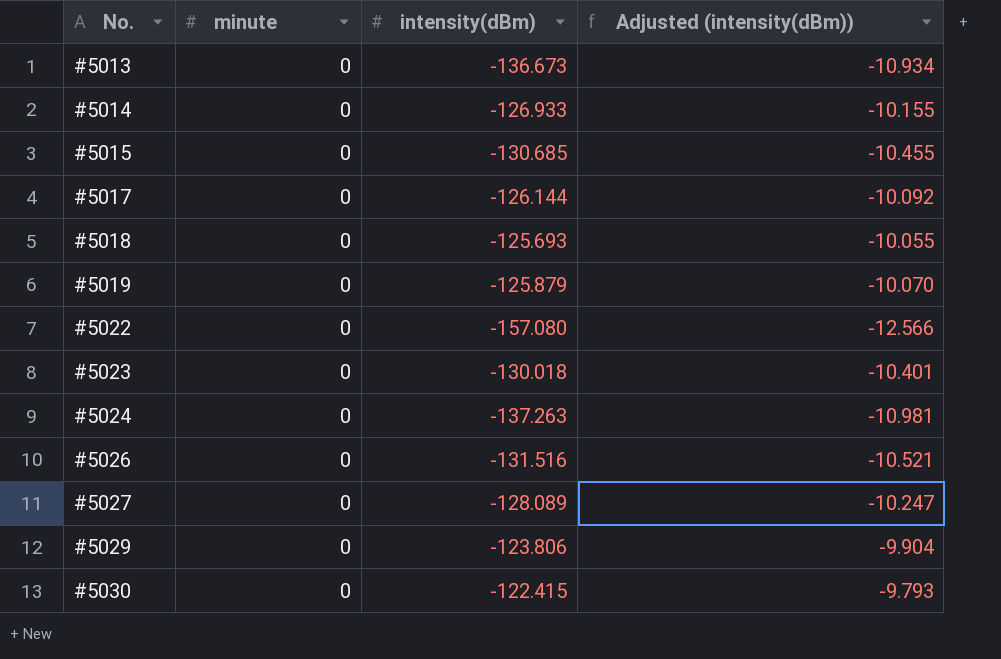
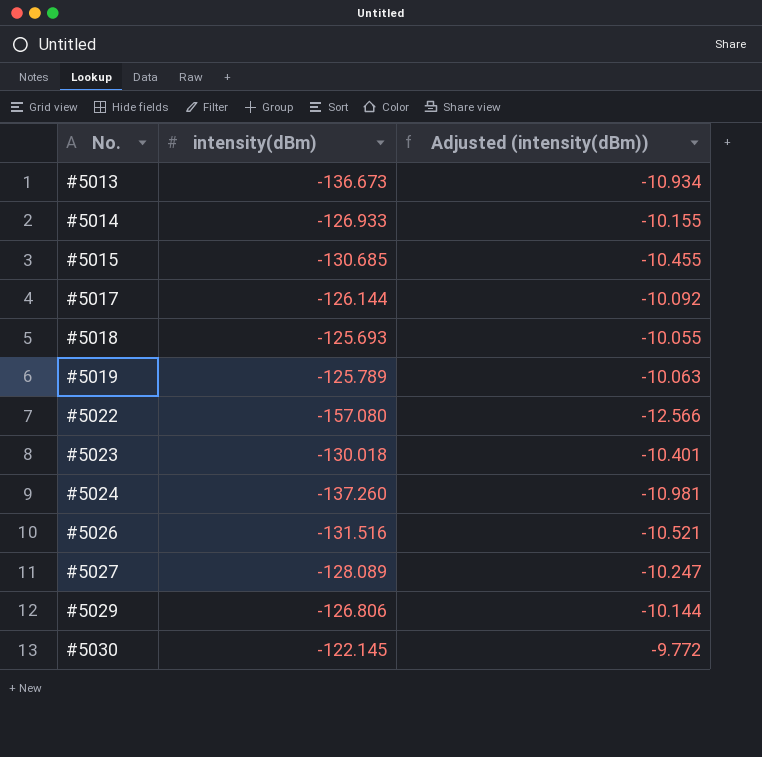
column minute | position: 2 -> none
#5019 | intensity(dBm): -125.879 -> -125.789
#5019 | Adjusted (intensity(dBm)): -10.070 -> -10.063
#5024 | intensity(dBm): -137.263 -> -137.260
#5029 | intensity(dBm): -123.806 -> -126.806
#5029 | Adjusted (intensity(dBm)): -9.904 -> -10.144
#5030 | intensity(dBm): -122.415 -> -122.145
#5030 | Adjusted (intensity(dBm)): -9.793 -> -9.772

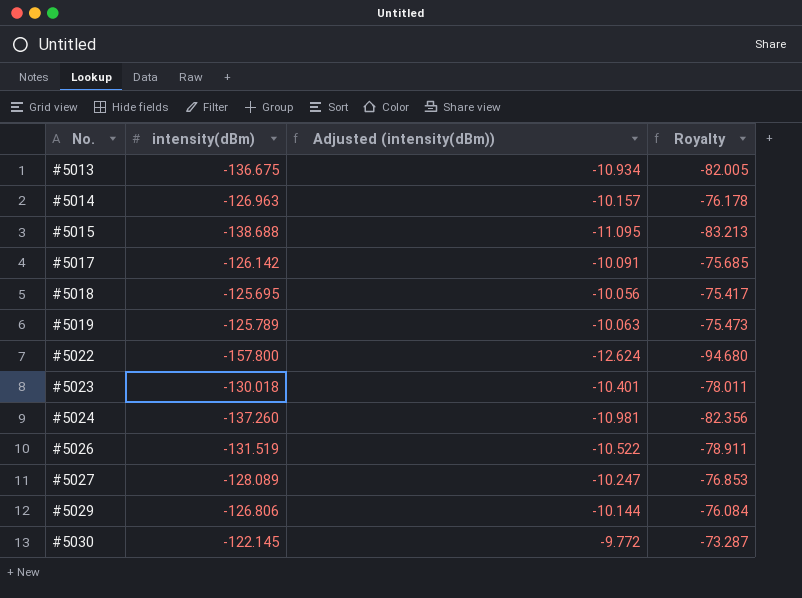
column Royalty | formula: none -> [intensity(dBm)] * 0.6
#5013 | intensity(dBm): -136.673 -> -136.675
#5014 | intensity(dBm): -126.933 -> -126.963
#5014 | Adjusted (intensity(dBm)): -10.155 -> -10.157
#5015 | intensity(dBm): -130.685 -> -138.688
#5015 | Adjusted (intensity(dBm)): -10.455 -> -11.095
#5017 | intensity(dBm): -126.144 -> -126.142
#5017 | Adjusted (intensity(dBm)): -10.092 -> -10.091
#5018 | intensity(dBm): -125.693 -> -125.695
#5018 | Adjusted (intensity(dBm)): -10.055 -> -10.056
#5022 | intensity(dBm): -157.080 -> -157.800
#5022 | Adjusted (intensity(dBm)): -12.566 -> -12.624
#5026 | intensity(dBm): -131.516 -> -131.519
#5026 | Adjusted (intensity(dBm)): -10.521 -> -10.522

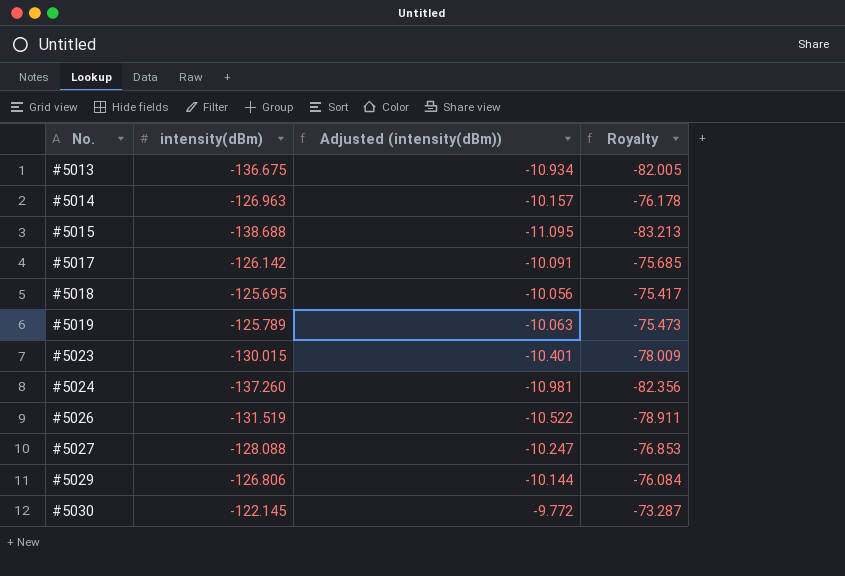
row #5022: -157.800 | -12.624 | -94.680 -> none
#5023 | intensity(dBm): -130.018 -> -130.015
#5023 | Royalty: -78.011 -> -78.009
#5027 | intensity(dBm): -128.089 -> -128.088

